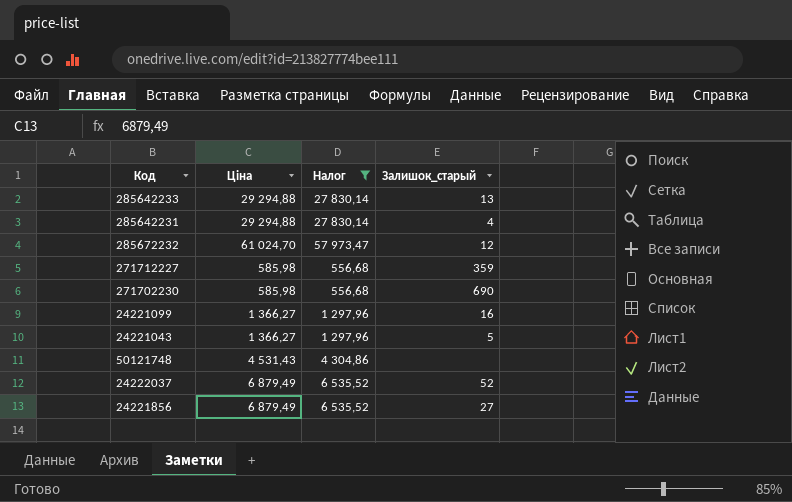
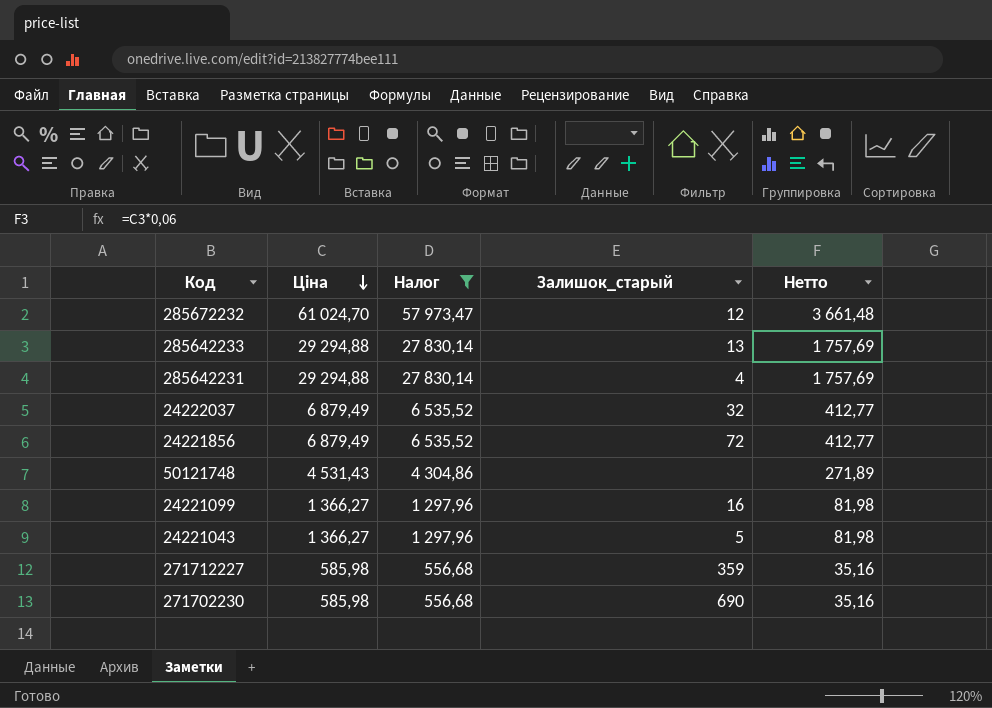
row order: none -> Ціна descending
column Нетто | formula: none -> [Ціна] * 0,06
24222037 | Залишок_старый: 52 -> 32
24221856 | Залишок_старый: 27 -> 72

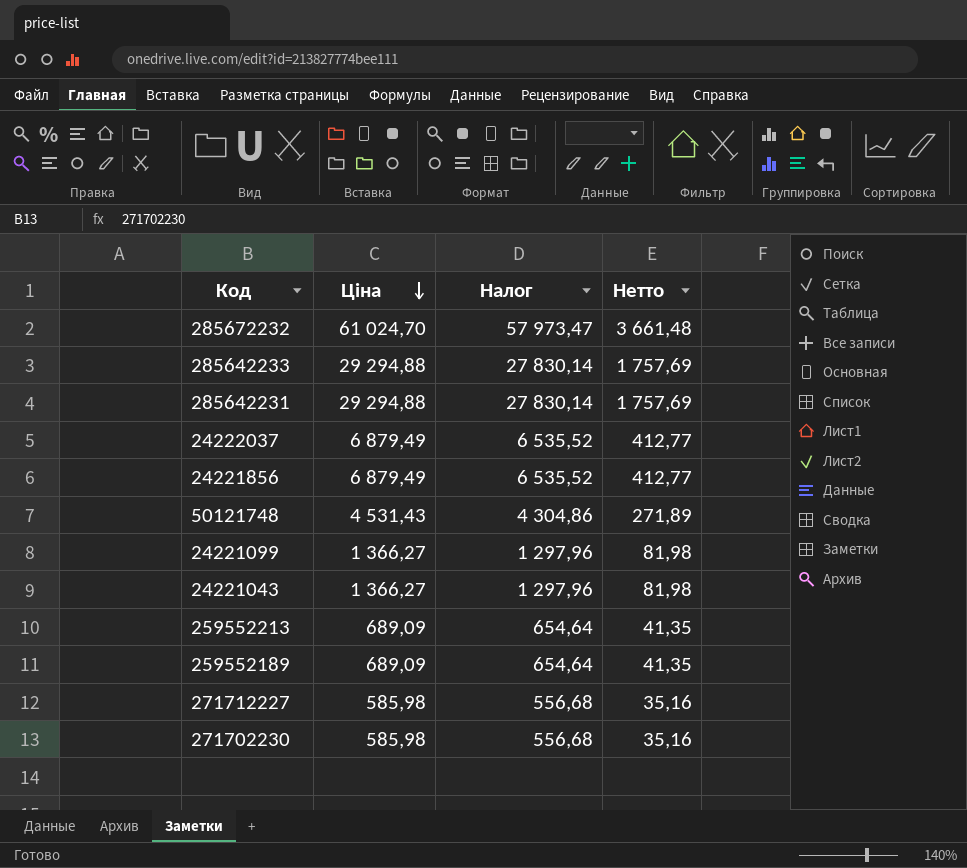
filter: Налог != 654,64 -> none
column Залишок_старый | position: 4 -> none

